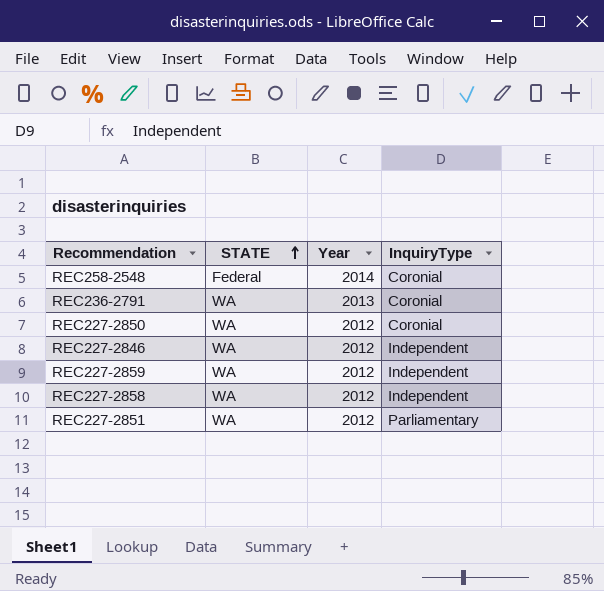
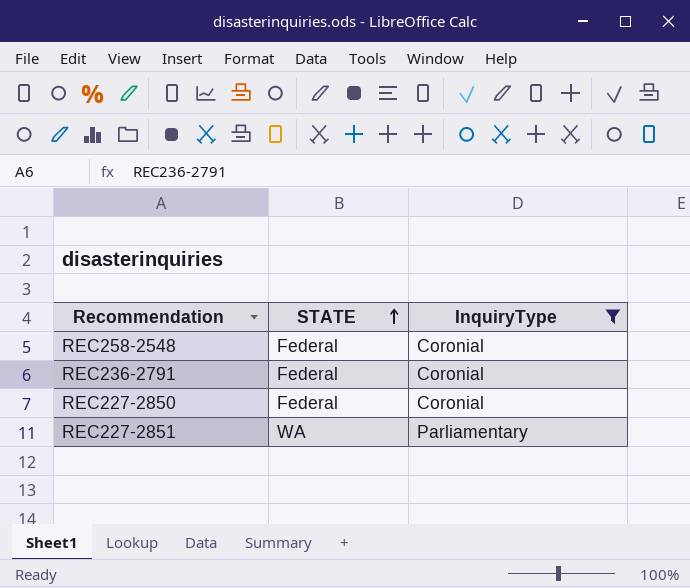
filter: none -> InquiryType != Independent
column Year | position: 3 -> none
REC236-2791 | STATE: WA -> Federal
REC227-2850 | STATE: WA -> Federal

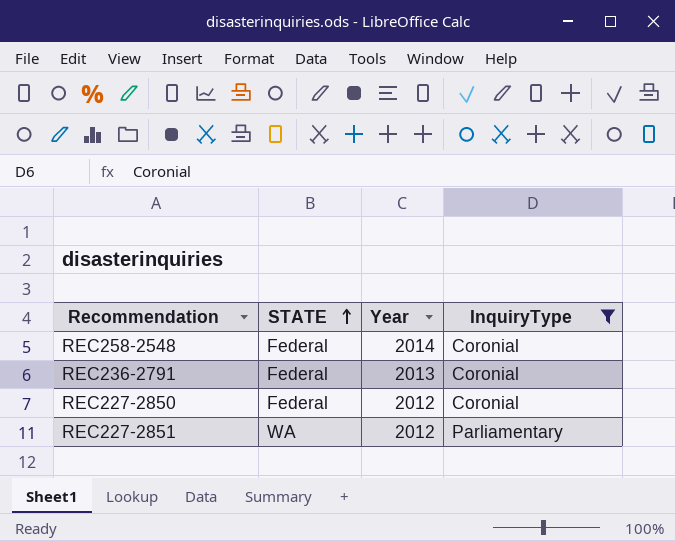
column Year | position: none -> 3

